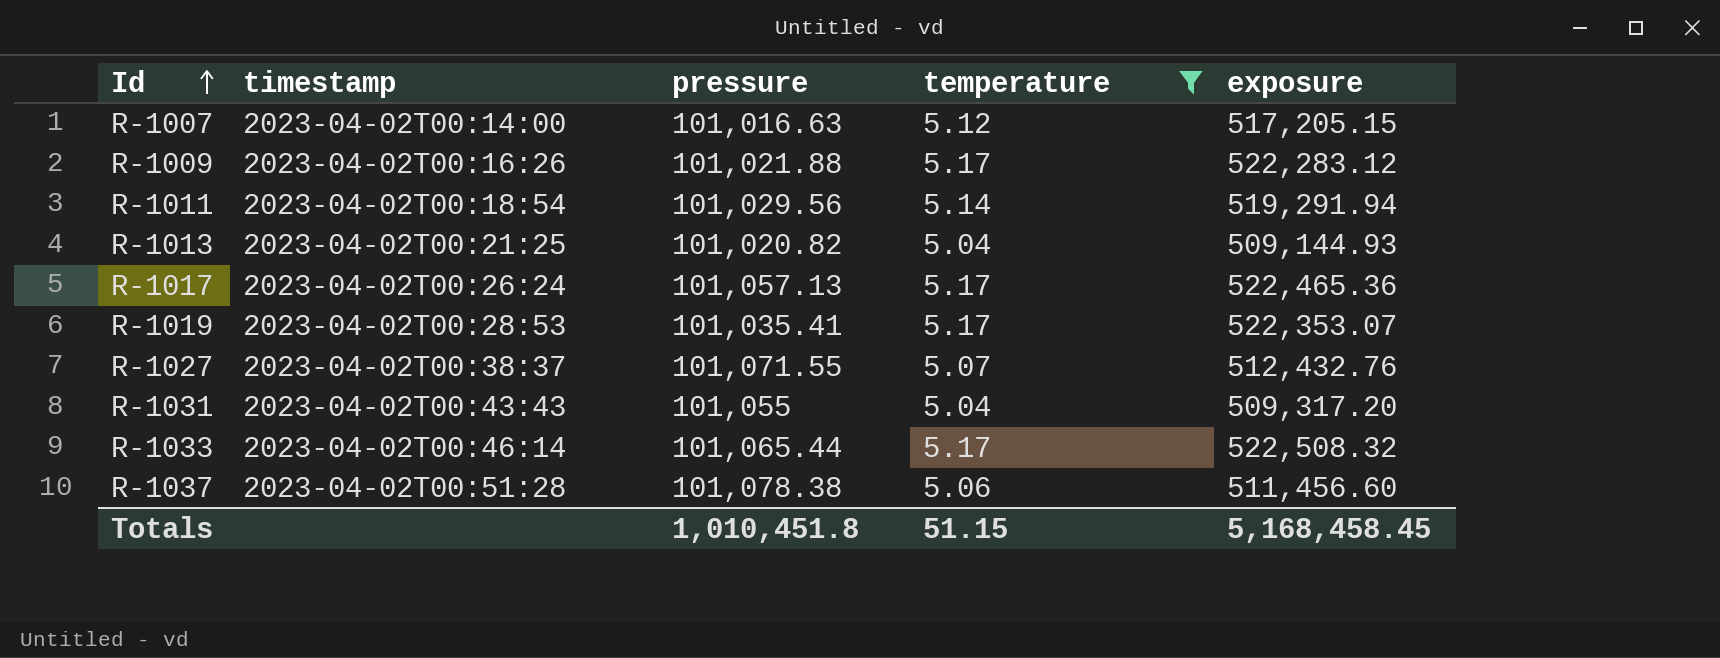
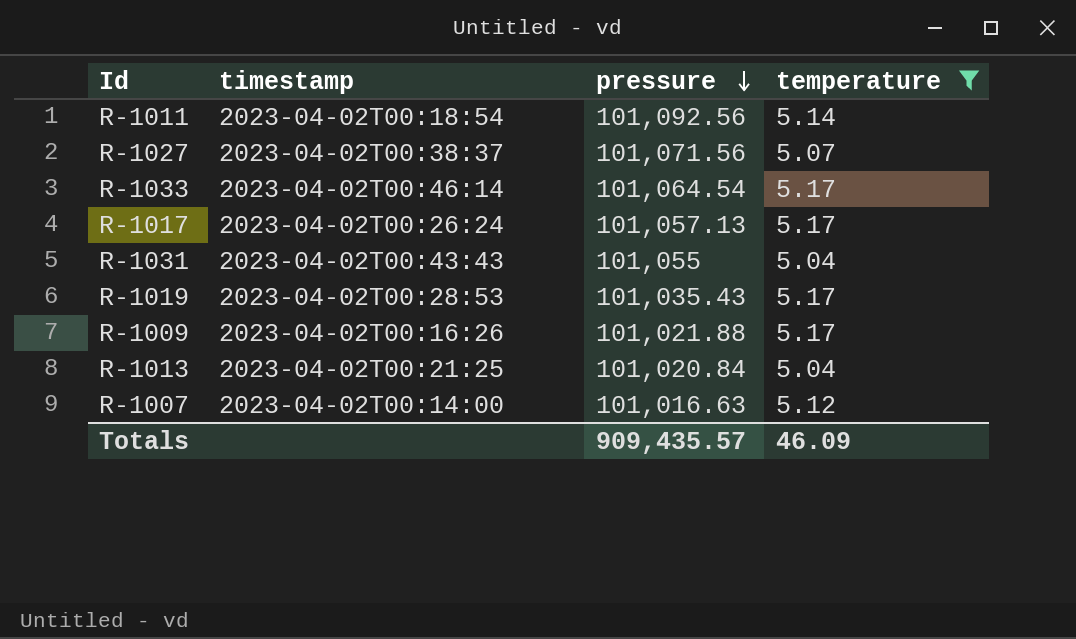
row order: Id ascending -> pressure descending
column exposure | formula: [pressure] * [temperature] -> none
row R-1037: 2023-04-02T00:51:28 | 101,078.38 | 5.06 | 511,456.60 -> none
R-1011 | pressure: 101,029.56 -> 101,092.56
R-1027 | pressure: 101,071.55 -> 101,071.56
R-1033 | pressure: 101,065.44 -> 101,064.54
R-1019 | pressure: 101,035.41 -> 101,035.43
R-1013 | pressure: 101,020.82 -> 101,020.84
Totals | pressure: 1,010,451.8 -> 909,435.57
Totals | temperature: 51.15 -> 46.09

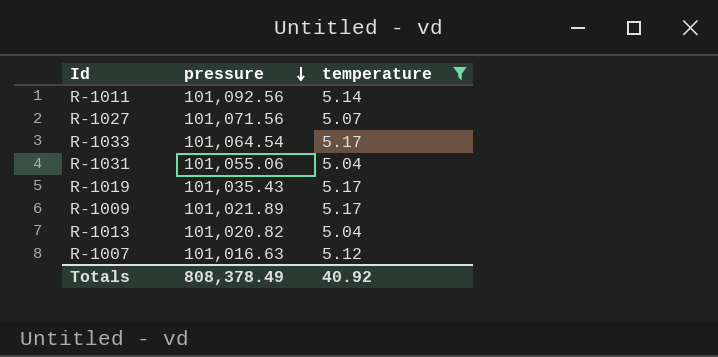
column timestamp | position: 2 -> none
row R-1017: 2023-04-02T00:26:24 | 101,057.13 | 5.17 -> none
R-1031 | pressure: 101,055 -> 101,055.06
R-1009 | pressure: 101,021.88 -> 101,021.89
R-1013 | pressure: 101,020.84 -> 101,020.82
Totals | pressure: 909,435.57 -> 808,378.49
Totals | temperature: 46.09 -> 40.92

